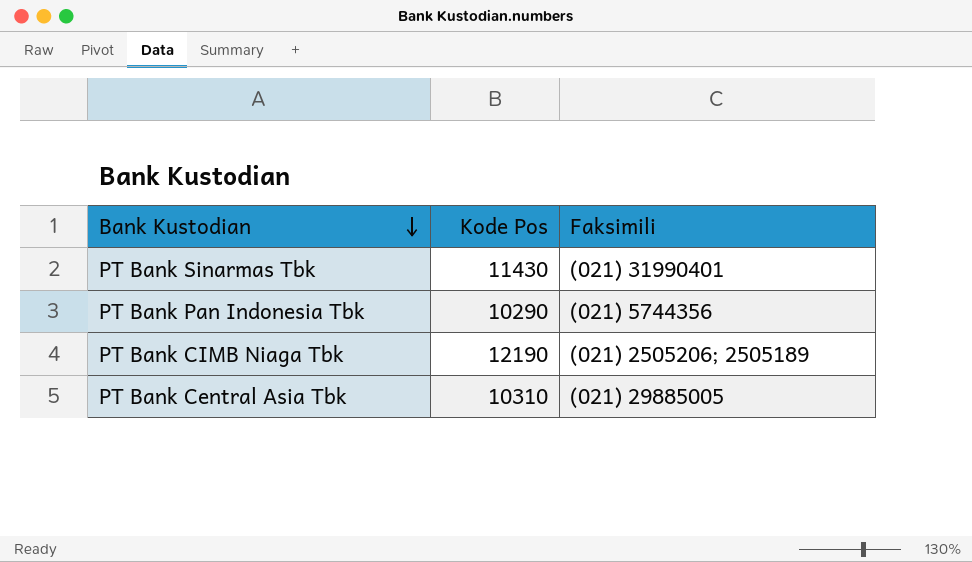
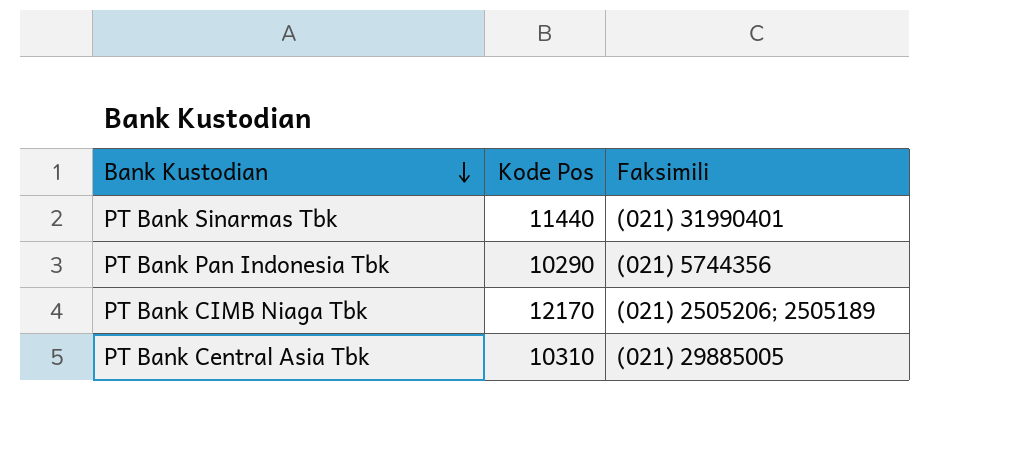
PT Bank Sinarmas Tbk | Kode Pos: 11430 -> 11440
PT Bank CIMB Niaga Tbk | Kode Pos: 12190 -> 12170

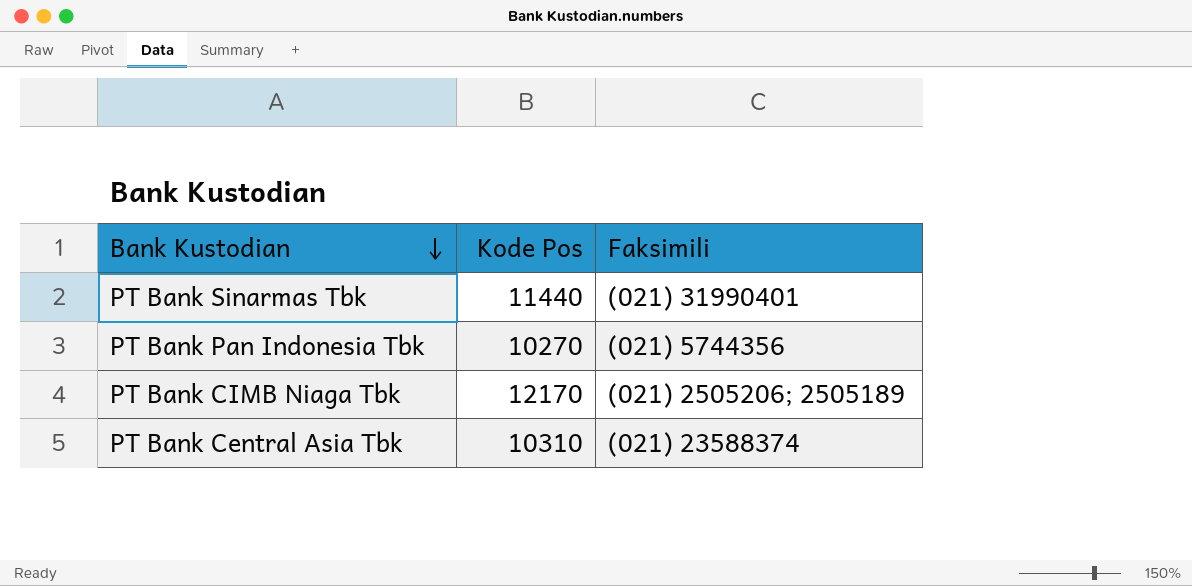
PT Bank Pan Indonesia Tbk | Kode Pos: 10290 -> 10270
PT Bank Central Asia Tbk | Faksimili: (021) 29885005 -> (021) 23588374

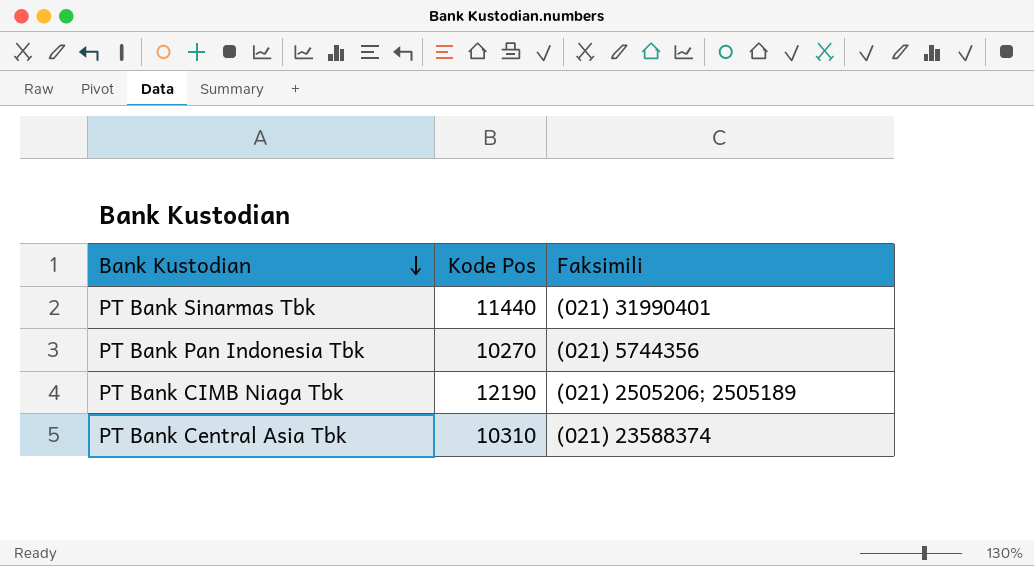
PT Bank CIMB Niaga Tbk | Kode Pos: 12170 -> 12190

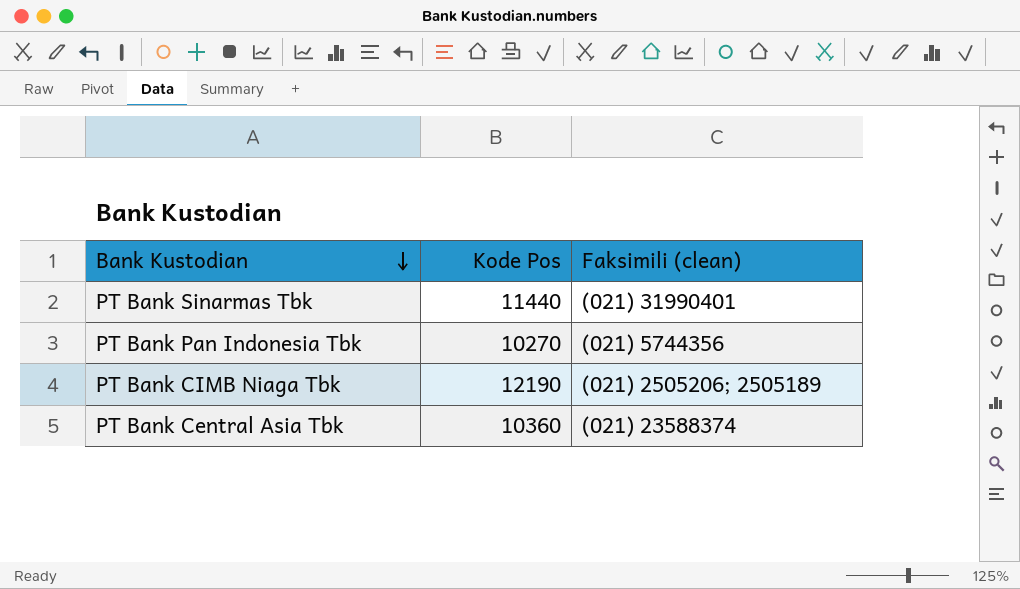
column name: Faksimili -> Faksimili (clean)
PT Bank Central Asia Tbk | Kode Pos: 10310 -> 10360

